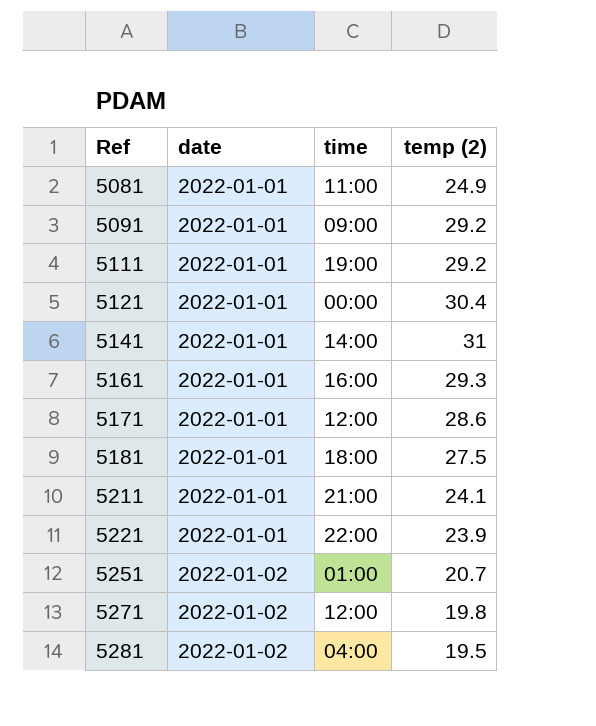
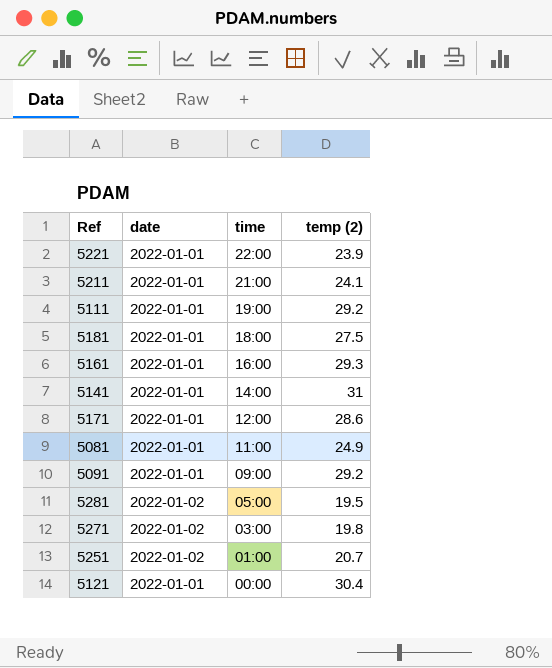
row order: Ref ascending -> time descending
5281 | time: 04:00 -> 05:00
5271 | time: 12:00 -> 03:00

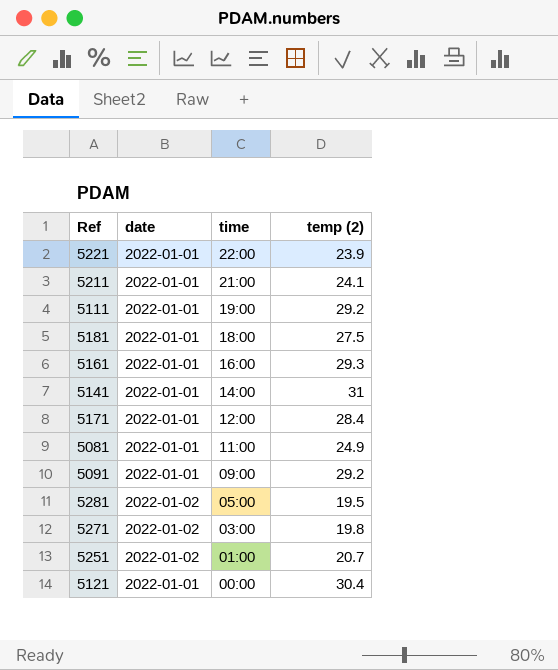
5171 | temp (2): 28.6 -> 28.4

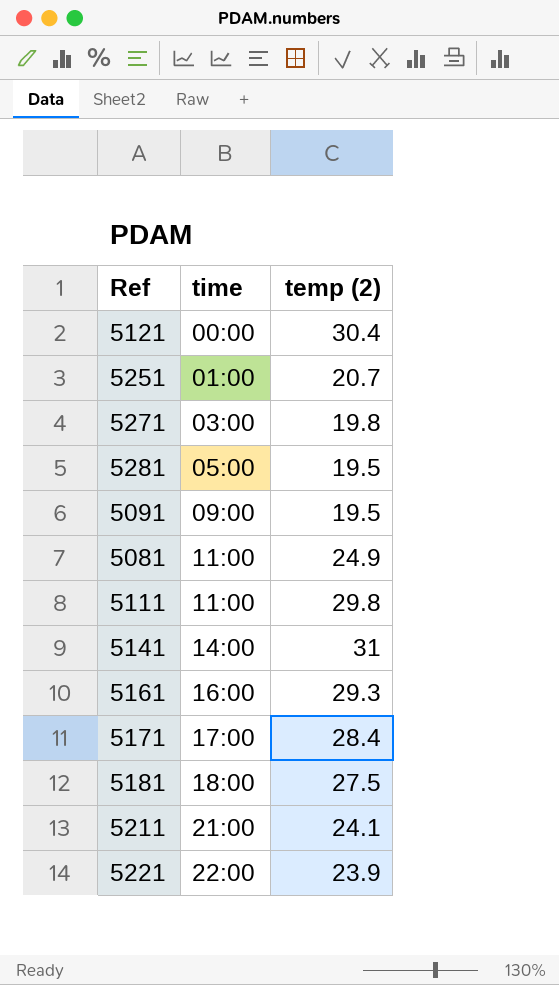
row order: time descending -> time ascending
column date | position: 2 -> none
5091 | temp (2): 29.2 -> 19.5
5111 | time: 19:00 -> 11:00
5111 | temp (2): 29.2 -> 29.8
5171 | time: 12:00 -> 17:00

